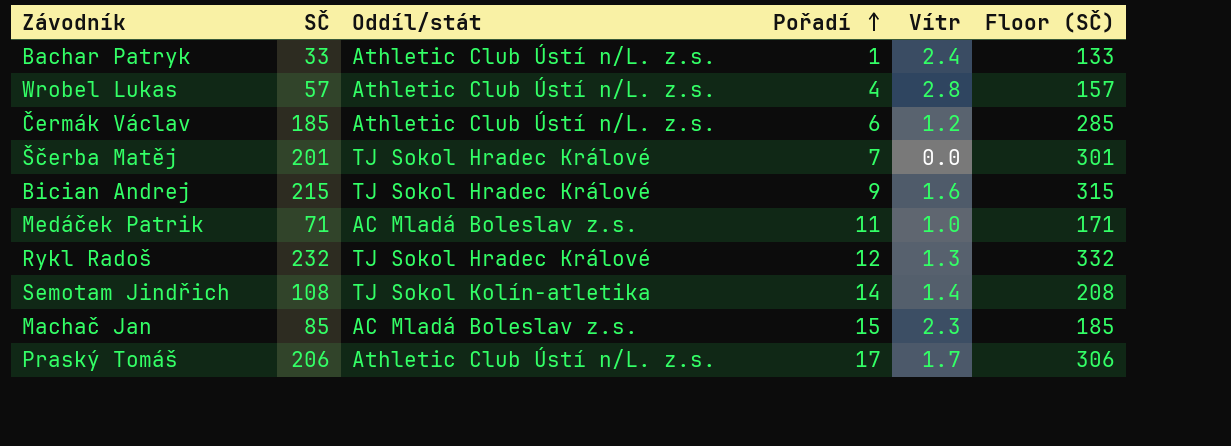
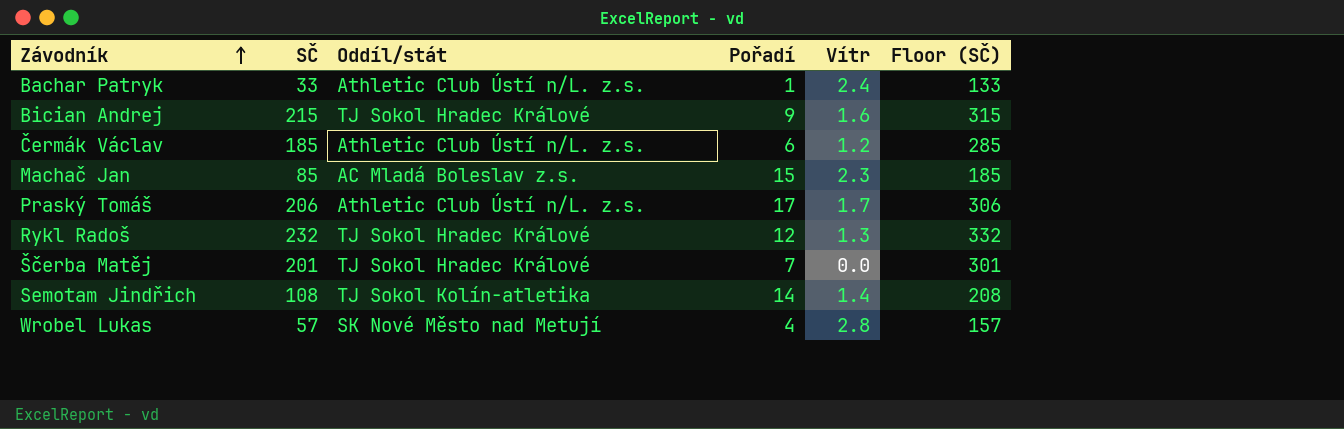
row order: Pořadí ascending -> Závodník ascending
row Medáček Patrik: 71 | AC Mladá Boleslav z.s. | 11 | 1.0 | 171 -> none
Wrobel Lukas | Oddíl/stát: Athletic Club Ústí n/L. z.s. -> SK Nové Město nad Metují

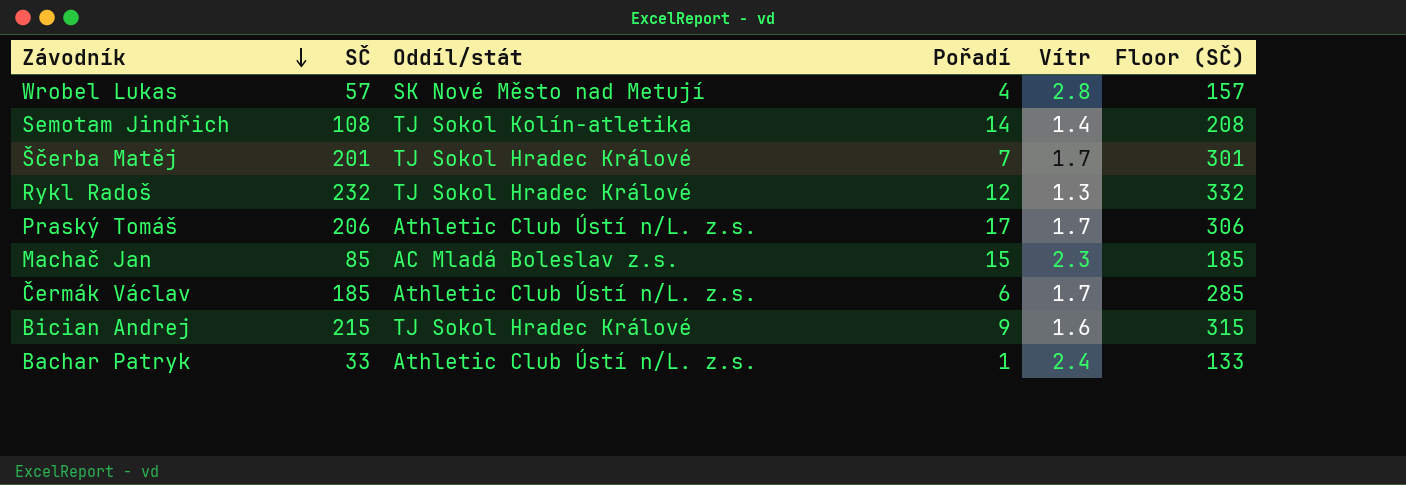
row order: Závodník ascending -> Závodník descending
Ščerba Matěj | Vítr: 0.0 -> 1.7
Čermák Václav | Vítr: 1.2 -> 1.7

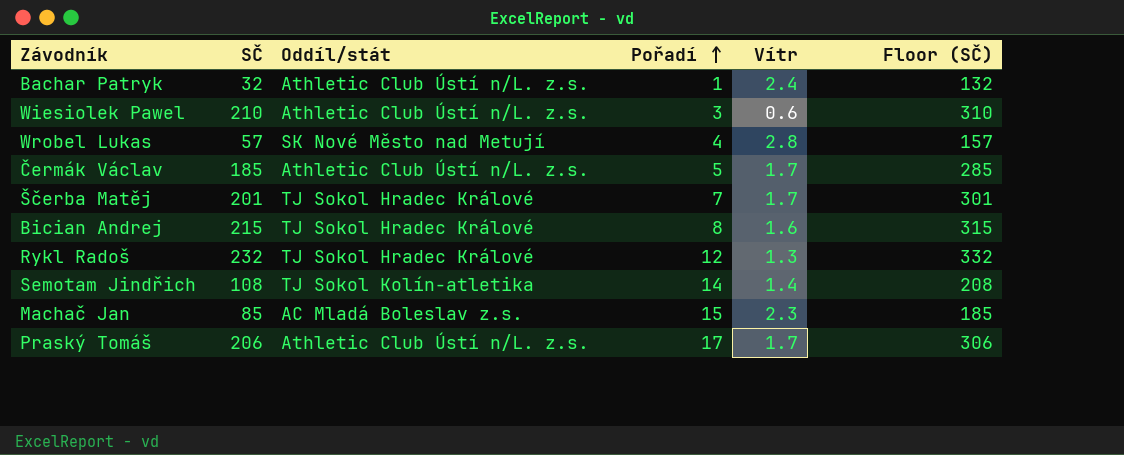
row order: Závodník descending -> Pořadí ascending
Bachar Patryk | SČ: 33 -> 32
Bachar Patryk | Floor (SČ): 133 -> 132
row Wiesiolek Pawel: none -> 210 | Athletic Club Ústí n/L. z.s. | 3 | 0.6 | 310
Čermák Václav | Pořadí: 6 -> 5
Bician Andrej | Pořadí: 9 -> 8

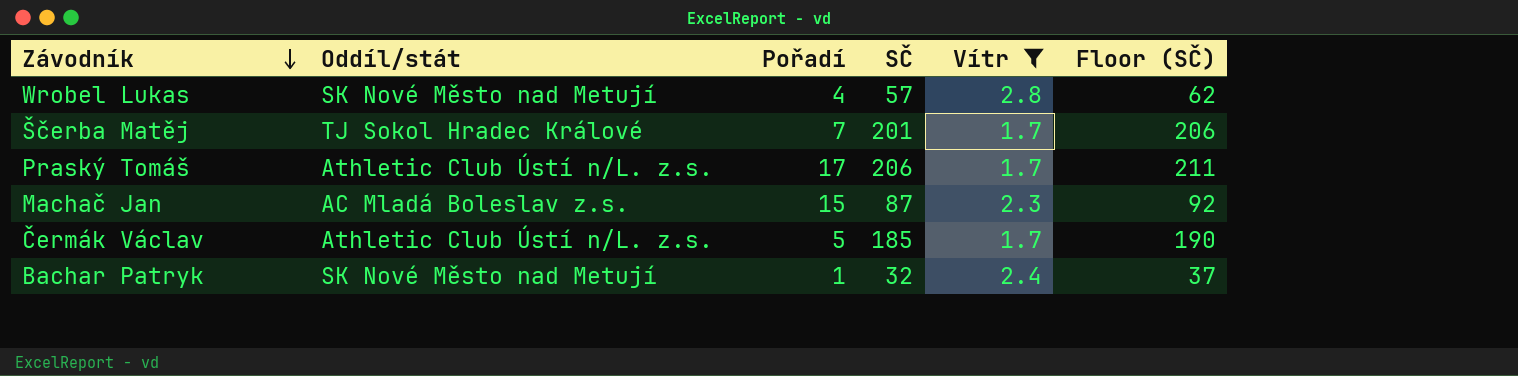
filter: none -> Vítr >= 1.7
row order: Pořadí ascending -> Závodník descending
column SČ | position: 2 -> 4
column Floor (SČ) | formula: [SČ] + 100 -> [SČ] + 5
Machač Jan | SČ: 85 -> 87
Bachar Patryk | Oddíl/stát: Athletic Club Ústí n/L. z.s. -> SK Nové Město nad Metují

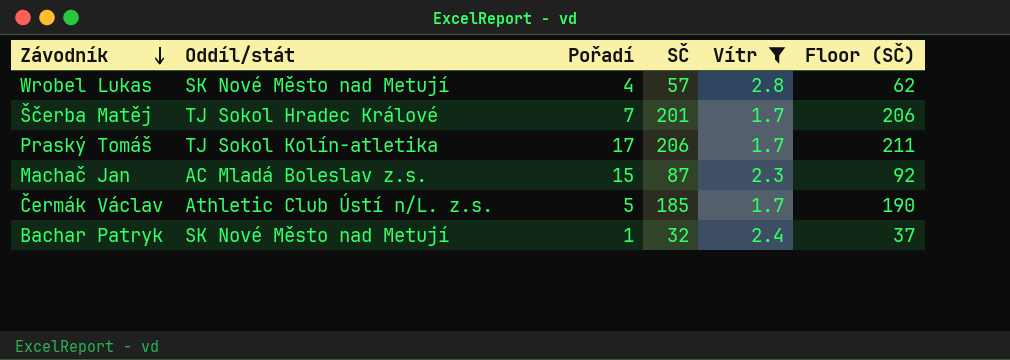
Praský Tomáš | Oddíl/stát: Athletic Club Ústí n/L. z.s. -> TJ Sokol Kolín-atletika

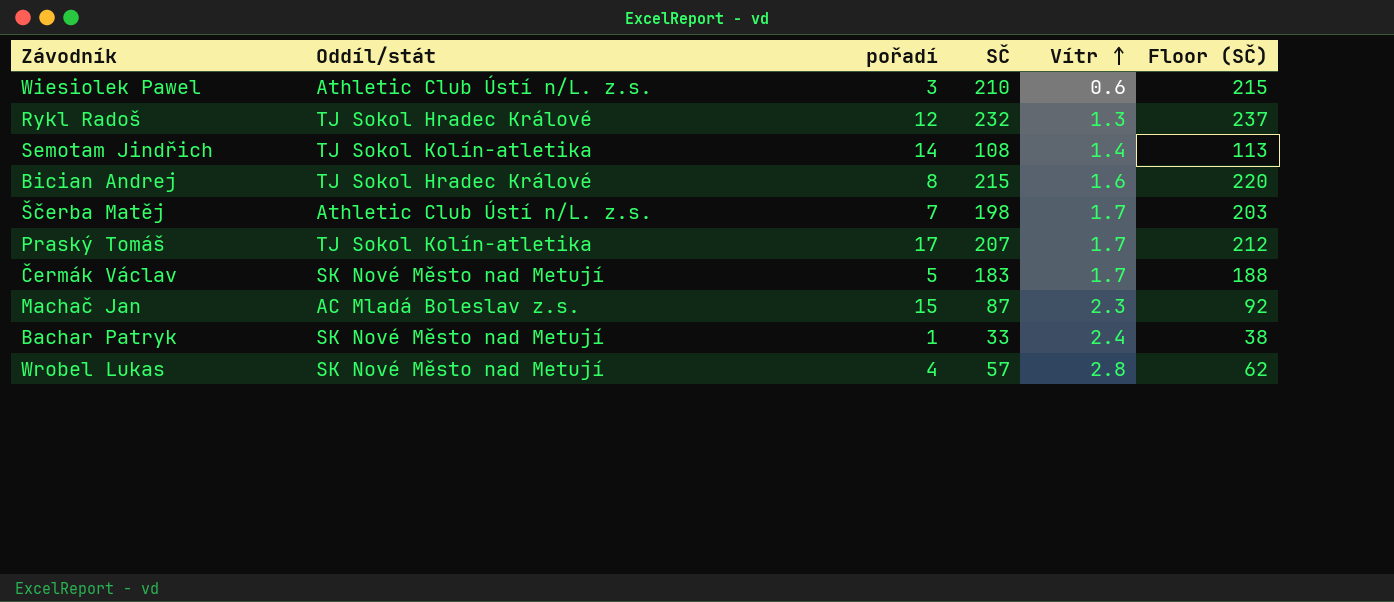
filter: Vítr >= 1.7 -> none
row order: Závodník descending -> Vítr ascending
column name: Pořadí -> pořadí
Ščerba Matěj | Oddíl/stát: TJ Sokol Hradec Králové -> Athletic Club Ústí n/L. z.s.
Ščerba Matěj | SČ: 201 -> 198
Ščerba Matěj | Floor (SČ): 206 -> 203
Praský Tomáš | SČ: 206 -> 207
Praský Tomáš | Floor (SČ): 211 -> 212
Čermák Václav | Oddíl/stát: Athletic Club Ústí n/L. z.s. -> SK Nové Město nad Metují
Čermák Václav | SČ: 185 -> 183
Čermák Václav | Floor (SČ): 190 -> 188
Bachar Patryk | SČ: 32 -> 33
Bachar Patryk | Floor (SČ): 37 -> 38

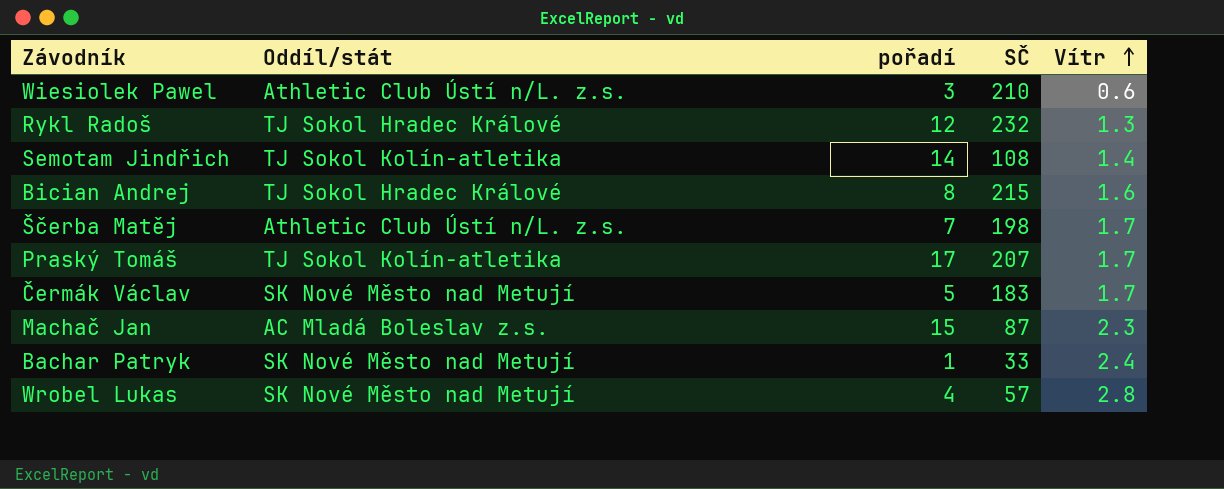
column Floor (SČ) | formula: [SČ] + 5 -> none

